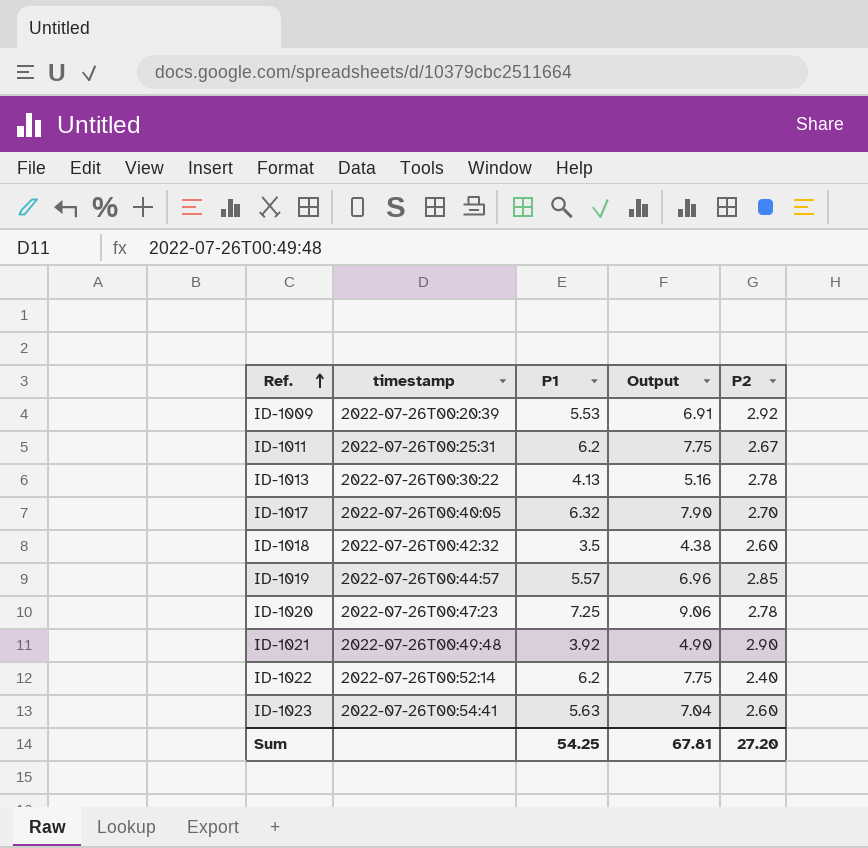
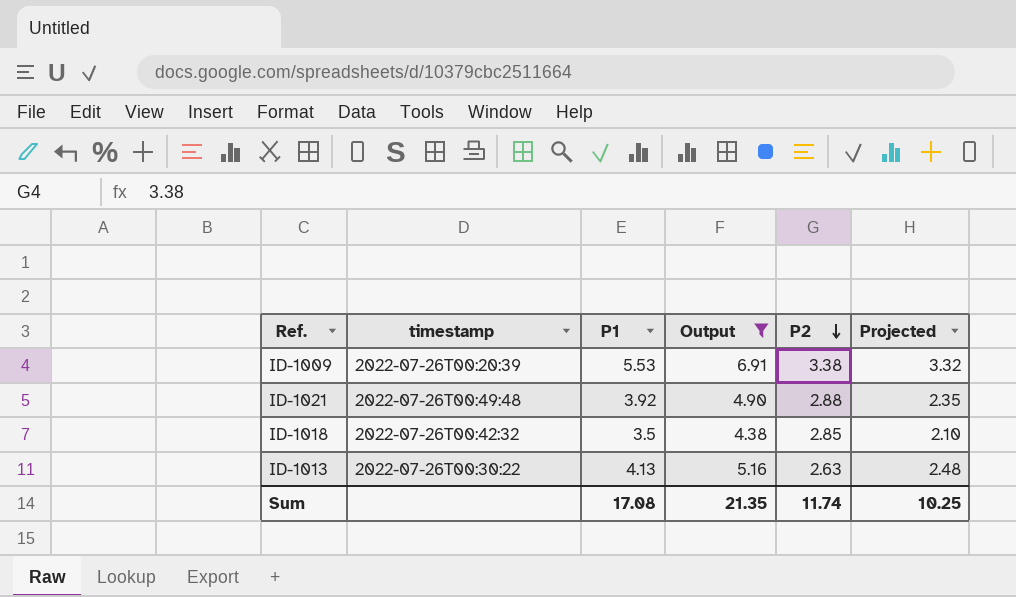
filter: none -> Output <= 6.91
row order: Ref. ascending -> P2 descending
column Projected | formula: none -> [P1] * 0.6
ID-1009 | P2: 2.92 -> 3.38
ID-1021 | P2: 2.90 -> 2.88
ID-1018 | P2: 2.60 -> 2.85
ID-1013 | P2: 2.78 -> 2.63
Sum | P1: 54.25 -> 17.08
Sum | Output: 67.81 -> 21.35
Sum | P2: 27.20 -> 11.74

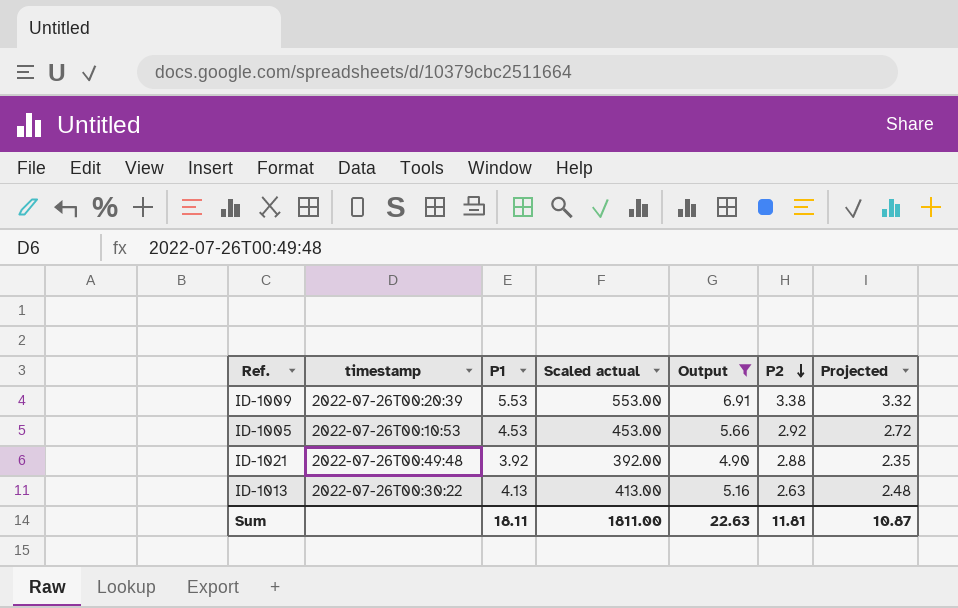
column Scaled actual | formula: none -> [P1] * 100
row ID-1018: 2022-07-26T00:42:32 | 3.5 | 4.38 | 2.85 | 2.10 -> none
row ID-1005: none -> 2022-07-26T00:10:53 | 4.53 | 453.00 | 5.66 | 2.92 | 2.72
Sum | P1: 17.08 -> 18.11
Sum | Output: 21.35 -> 22.63
Sum | P2: 11.74 -> 11.81
Sum | Projected: 10.25 -> 10.87

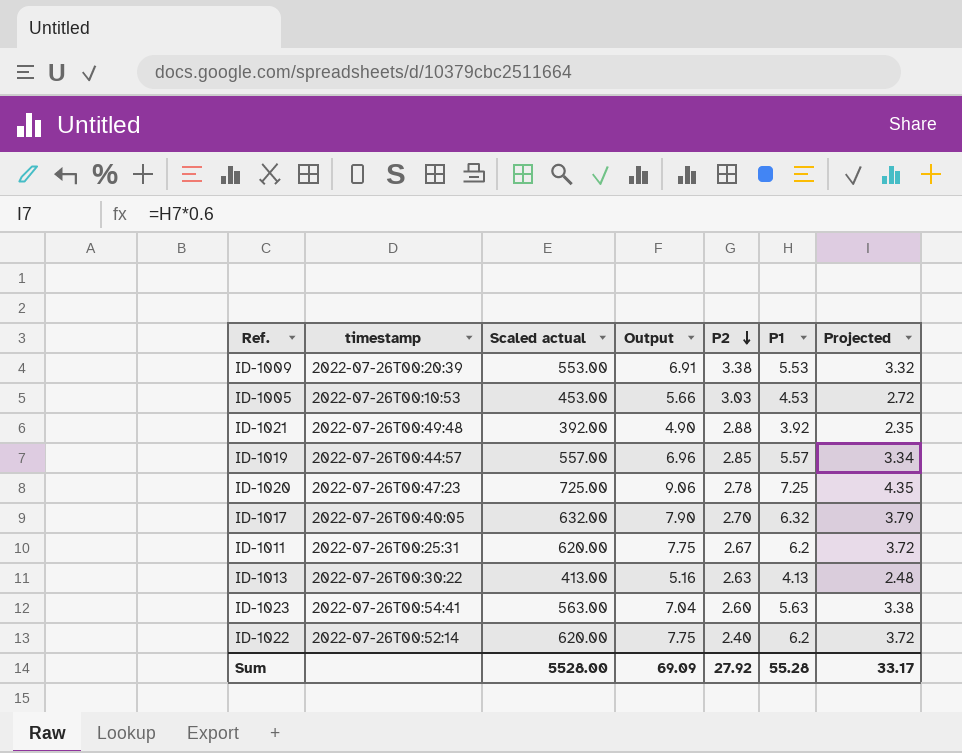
filter: Output <= 6.91 -> none
column P1 | position: 3 -> 6
ID-1005 | P2: 2.92 -> 3.03
Sum | Scaled actual: 1811.00 -> 5528.00
Sum | Output: 22.63 -> 69.09
Sum | P2: 11.81 -> 27.92
Sum | P1: 18.11 -> 55.28
Sum | Projected: 10.87 -> 33.17

